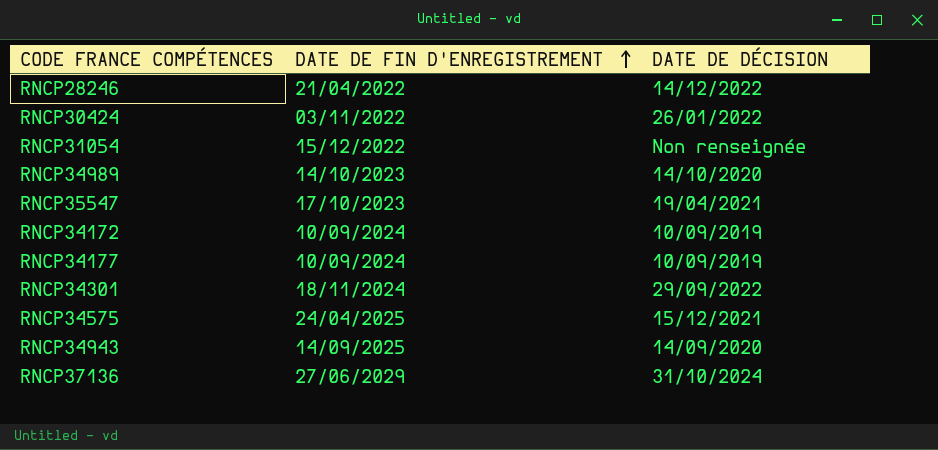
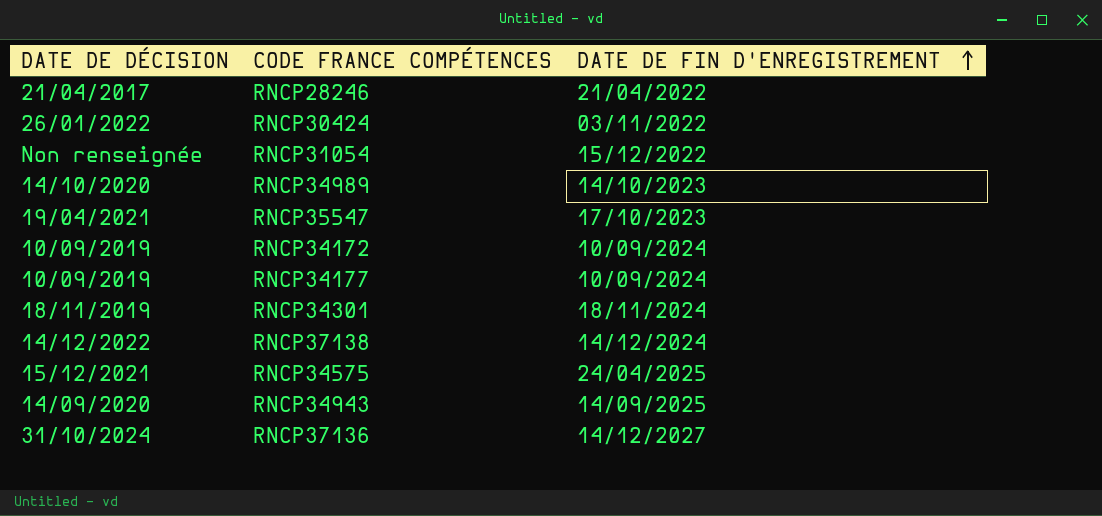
column DATE DE DÉCISION | position: 3 -> 1
RNCP28246 | DATE DE DÉCISION: 14/12/2022 -> 21/04/2017
RNCP34301 | DATE DE DÉCISION: 29/09/2022 -> 18/11/2019
row RNCP37138: none -> 14/12/2022 | 14/12/2024
RNCP37136 | DATE DE FIN D'ENREGISTREMENT: 27/06/2029 -> 14/12/2027

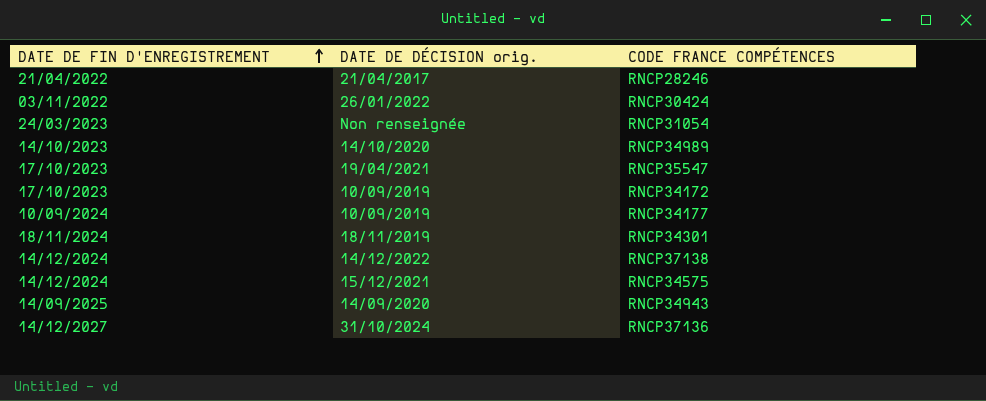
column DATE DE FIN D'ENREGISTREMENT | position: 3 -> 1
column name: DATE DE DÉCISION -> DATE DE DÉCISION orig.
RNCP31054 | DATE DE FIN D'ENREGISTREMENT: 15/12/2022 -> 24/03/2023
RNCP34172 | DATE DE FIN D'ENREGISTREMENT: 10/09/2024 -> 17/10/2023
RNCP34575 | DATE DE FIN D'ENREGISTREMENT: 24/04/2025 -> 14/12/2024

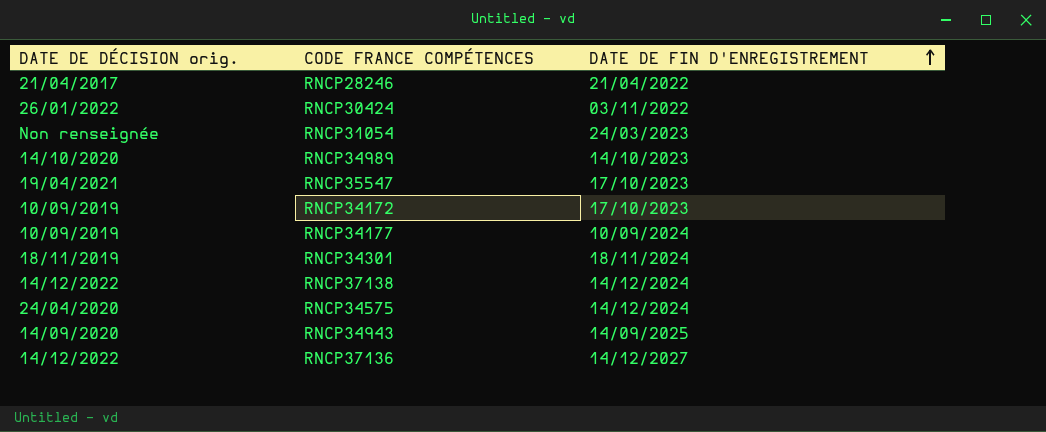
column DATE DE FIN D'ENREGISTREMENT | position: 1 -> 3
RNCP34575 | DATE DE DÉCISION orig.: 15/12/2021 -> 24/04/2020
RNCP37136 | DATE DE DÉCISION orig.: 31/10/2024 -> 14/12/2022

